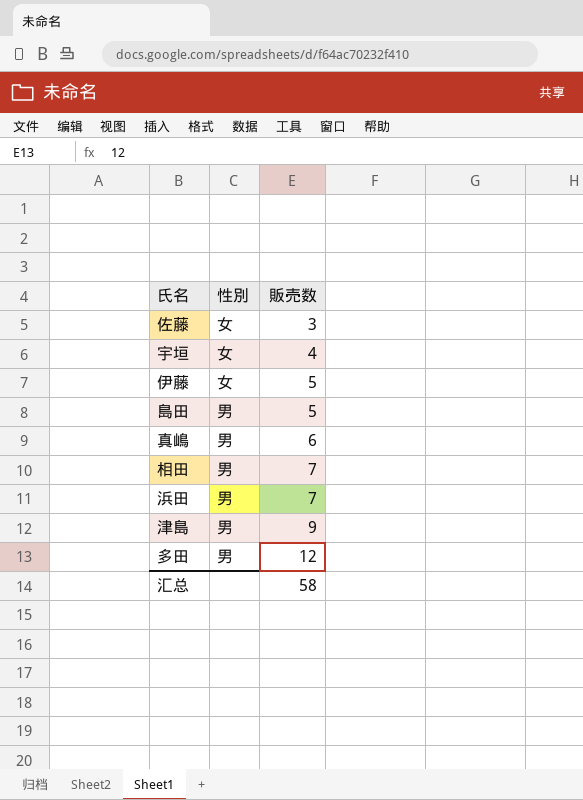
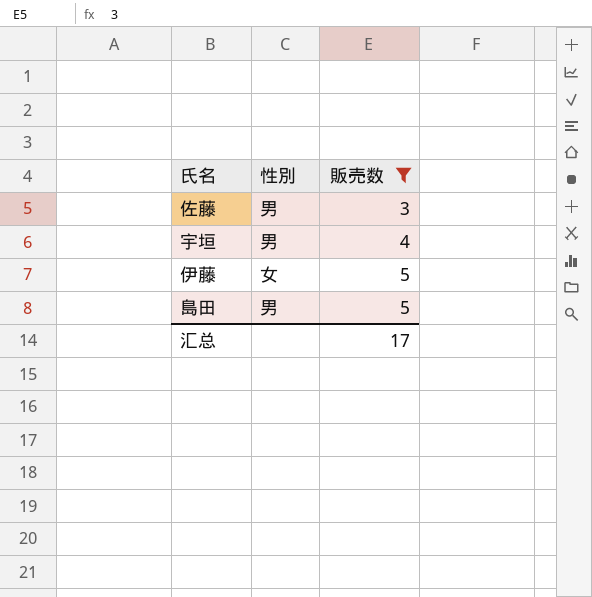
filter: none -> 販売数 <= 5
佐藤 | 性別: 女 -> 男
宇垣 | 性別: 女 -> 男
汇总 | 販売数: 58 -> 17

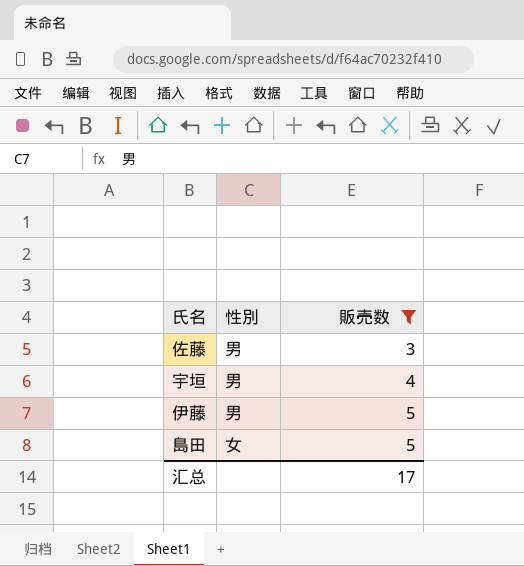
伊藤 | 性別: 女 -> 男
島田 | 性別: 男 -> 女

